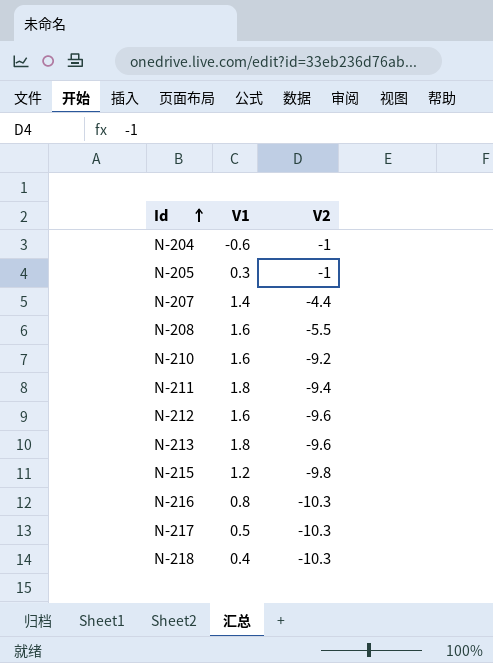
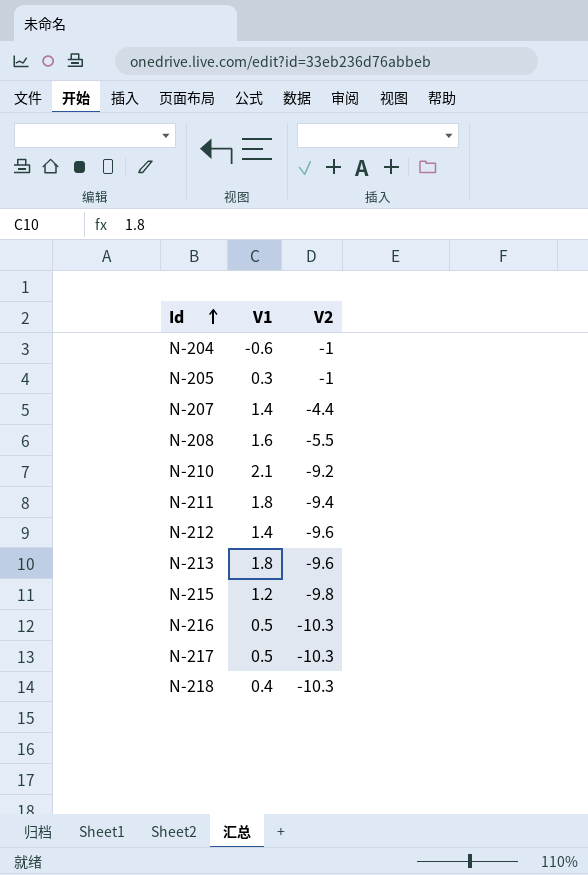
N-210 | V1: 1.6 -> 2.1
N-212 | V1: 1.6 -> 1.4
N-216 | V1: 0.8 -> 0.5

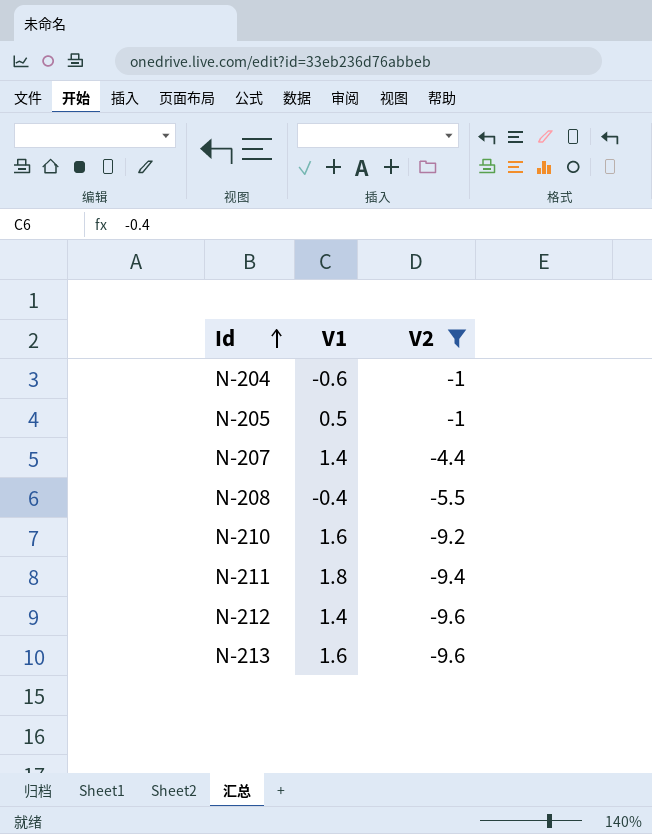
filter: none -> V2 >= -9.6
N-205 | V1: 0.3 -> 0.5
N-208 | V1: 1.6 -> -0.4
N-210 | V1: 2.1 -> 1.6
N-213 | V1: 1.8 -> 1.6

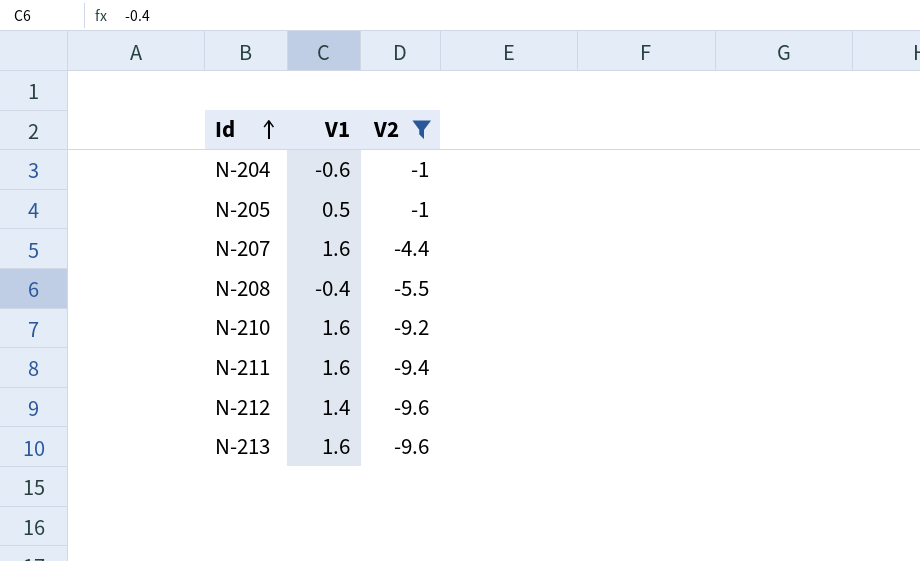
N-207 | V1: 1.4 -> 1.6
N-211 | V1: 1.8 -> 1.6

